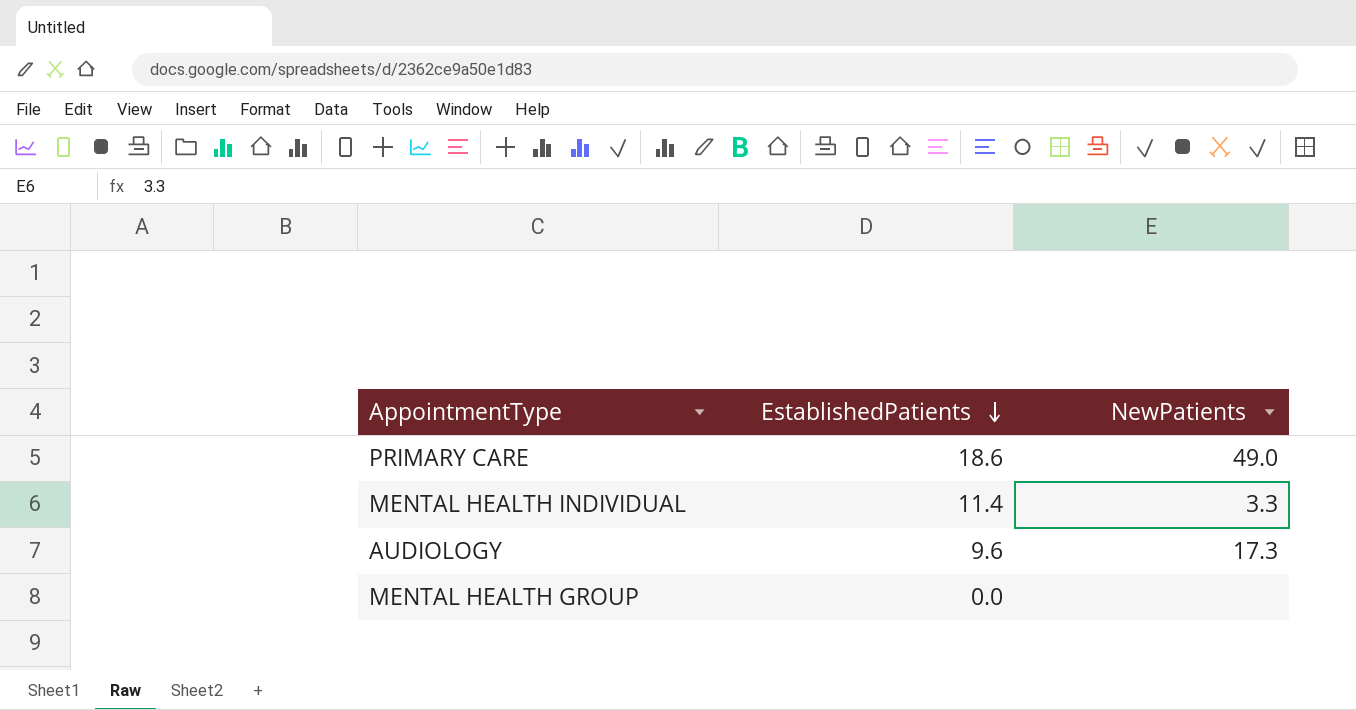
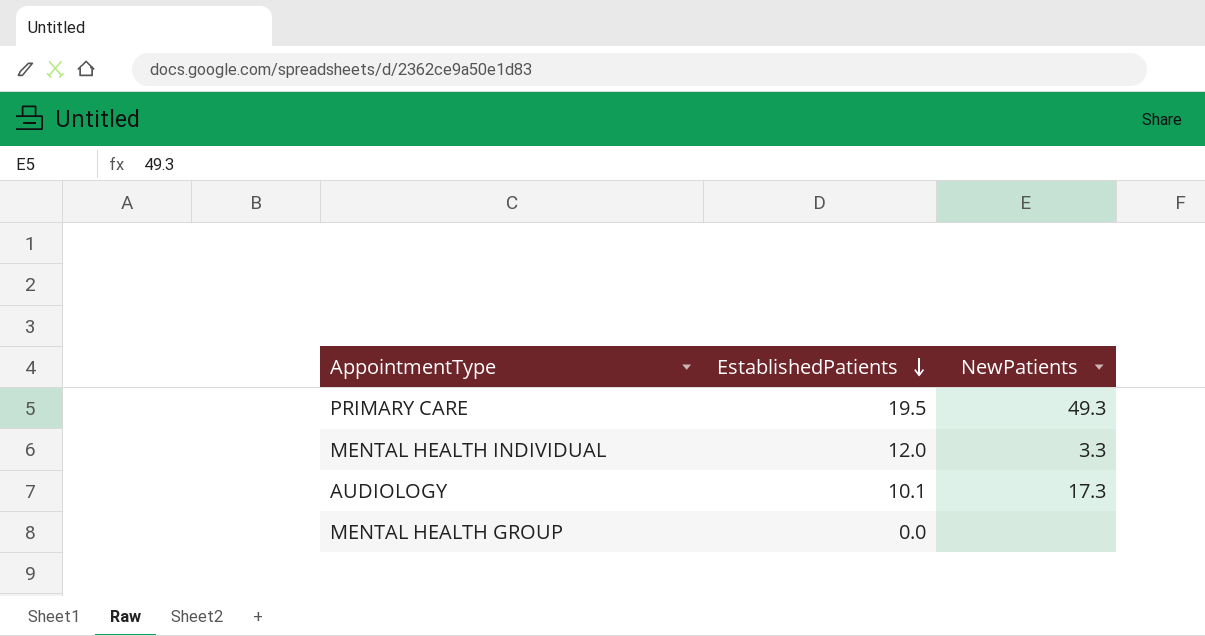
PRIMARY CARE | EstablishedPatients: 18.6 -> 19.5
PRIMARY CARE | NewPatients: 49.0 -> 49.3
MENTAL HEALTH INDIVIDUAL | EstablishedPatients: 11.4 -> 12.0
AUDIOLOGY | EstablishedPatients: 9.6 -> 10.1

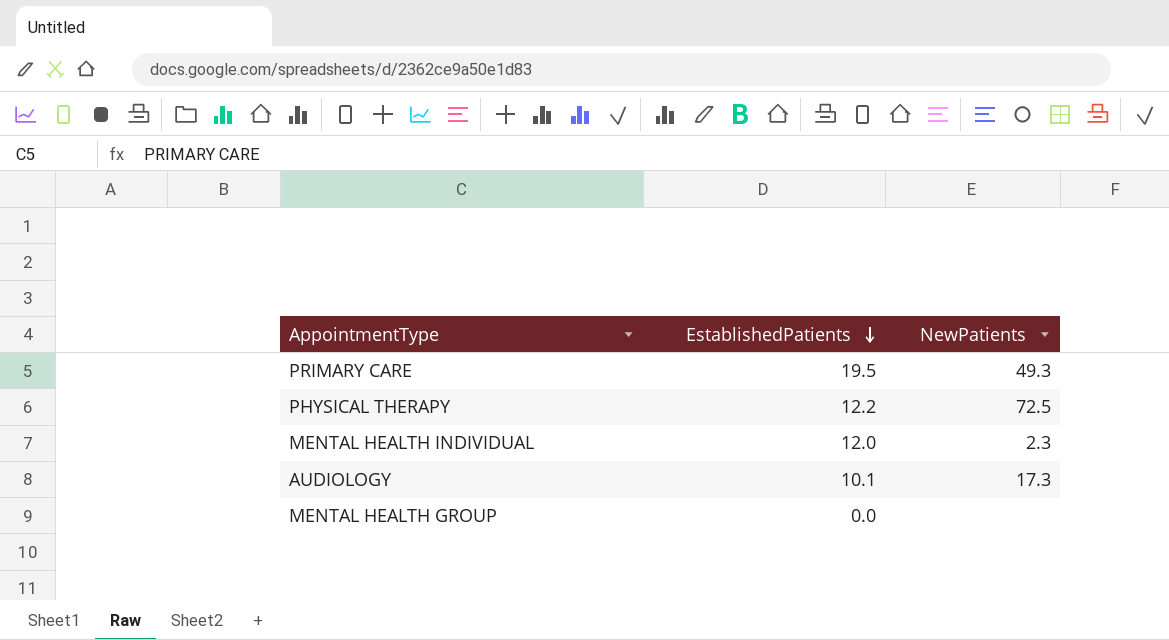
row PHYSICAL THERAPY: none -> 12.2 | 72.5
MENTAL HEALTH INDIVIDUAL | NewPatients: 3.3 -> 2.3

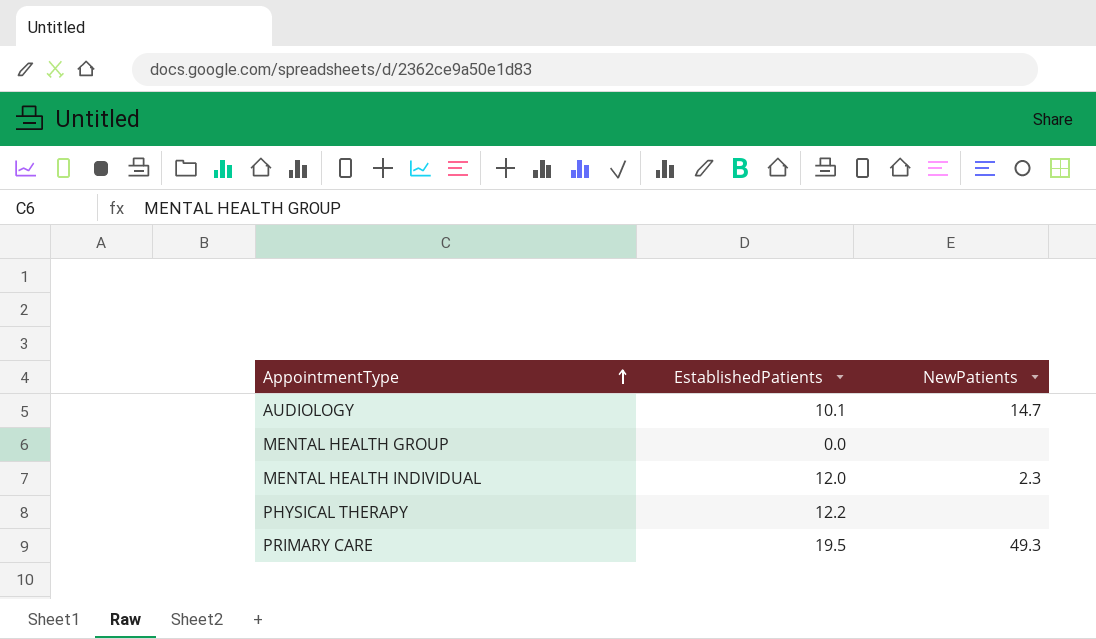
row order: EstablishedPatients descending -> AppointmentType ascending
AUDIOLOGY | NewPatients: 17.3 -> 14.7
PHYSICAL THERAPY | NewPatients: 72.5 -> none

